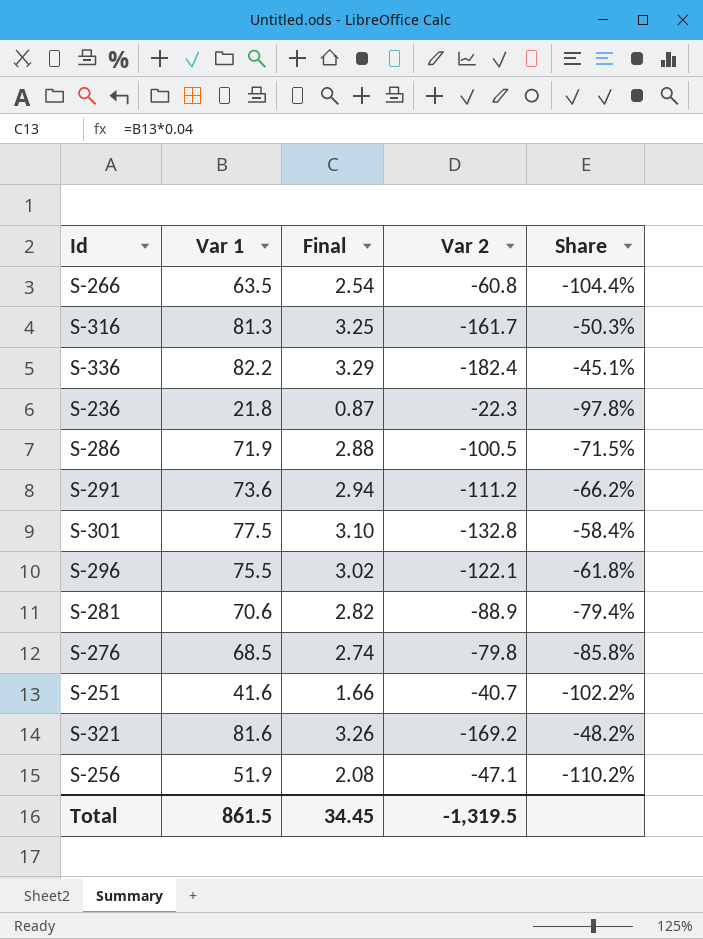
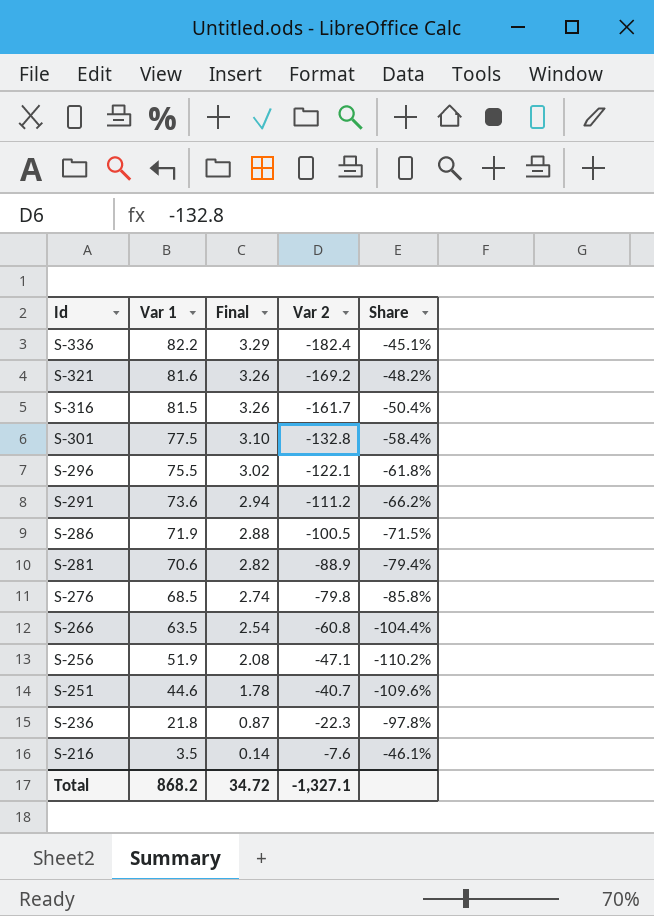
row order: none -> Id descending
S-316 | Var 1: 81.3 -> 81.5
S-316 | Final: 3.25 -> 3.26
S-316 | Share: -50.3% -> -50.4%
S-251 | Var 1: 41.6 -> 44.6
S-251 | Final: 1.66 -> 1.78
S-251 | Share: -102.2% -> -109.6%
row S-216: none -> 3.5 | 0.14 | -7.6 | -46.1%
Total | Var 1: 861.5 -> 868.2
Total | Final: 34.45 -> 34.72
Total | Var 2: -1,319.5 -> -1,327.1

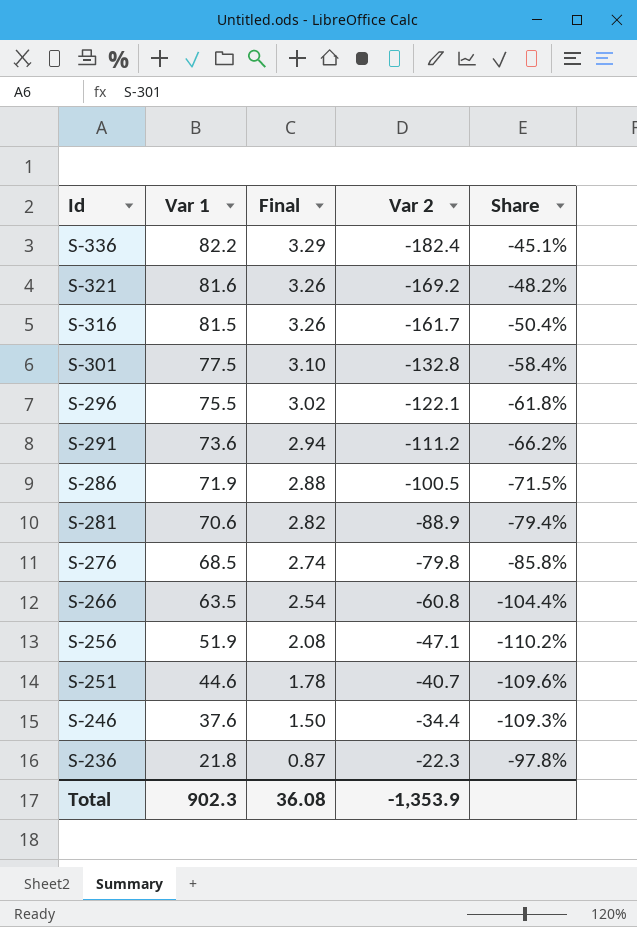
row S-216: 3.5 | 0.14 | -7.6 | -46.1% -> none
row S-246: none -> 37.6 | 1.50 | -34.4 | -109.3%
Total | Var 1: 868.2 -> 902.3
Total | Final: 34.72 -> 36.08
Total | Var 2: -1,327.1 -> -1,353.9

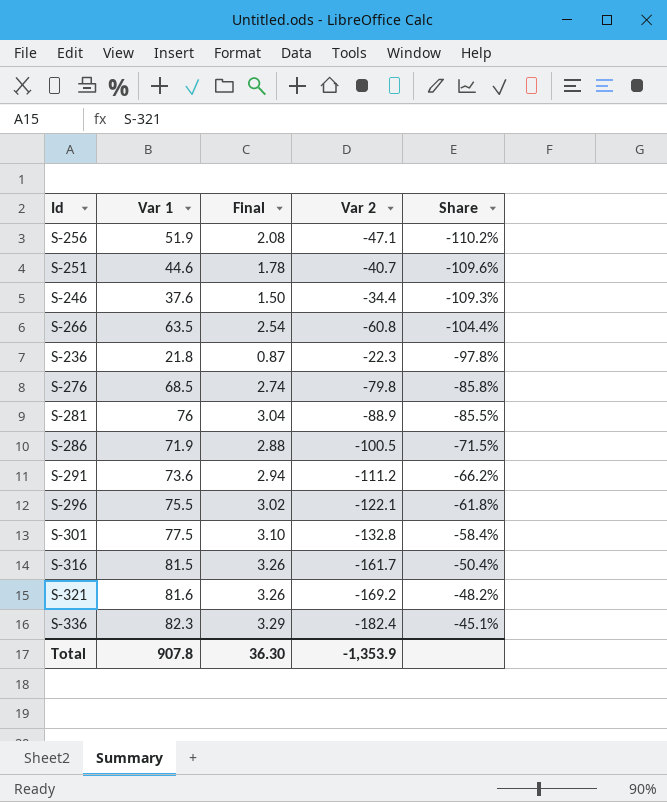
row order: Id descending -> Share ascending
S-281 | Var 1: 70.6 -> 76
S-281 | Final: 2.82 -> 3.04
S-281 | Share: -79.4% -> -85.5%
S-336 | Var 1: 82.2 -> 82.3
Total | Var 1: 902.3 -> 907.8
Total | Final: 36.08 -> 36.30

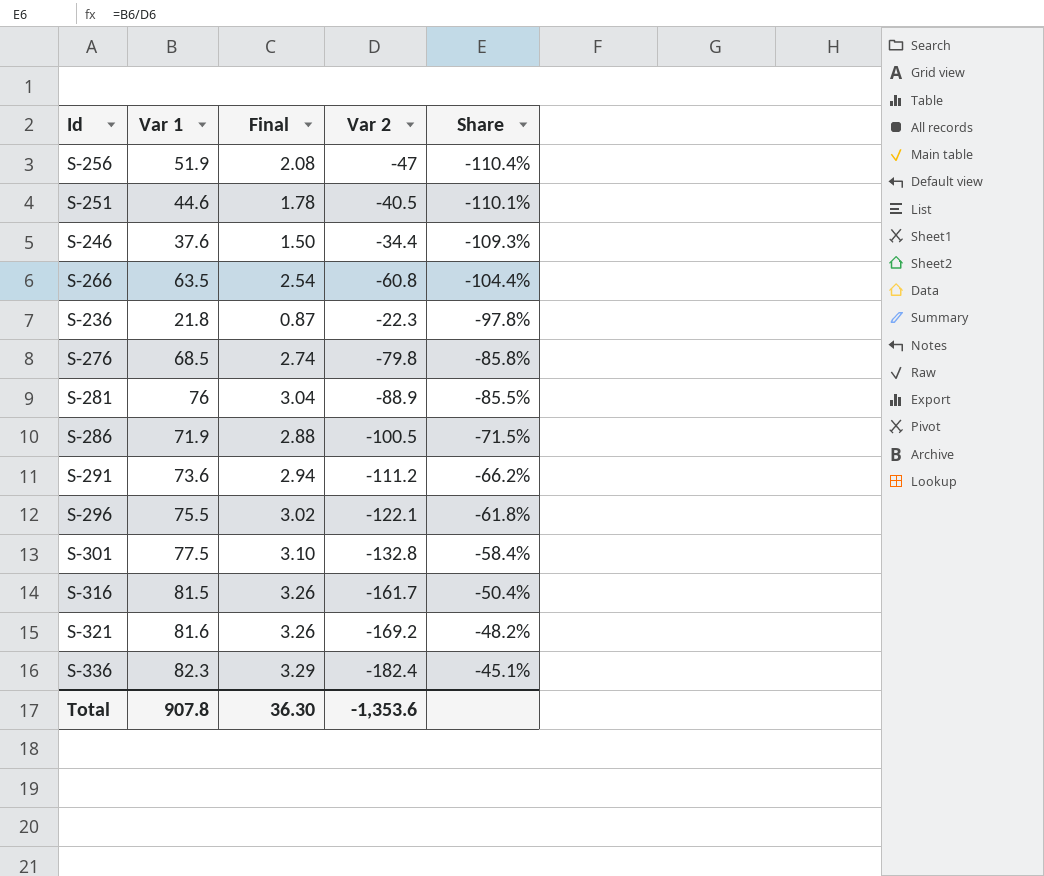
S-256 | Var 2: -47.1 -> -47
S-256 | Share: -110.2% -> -110.4%
S-251 | Var 2: -40.7 -> -40.5
S-251 | Share: -109.6% -> -110.1%
Total | Var 2: -1,353.9 -> -1,353.6

